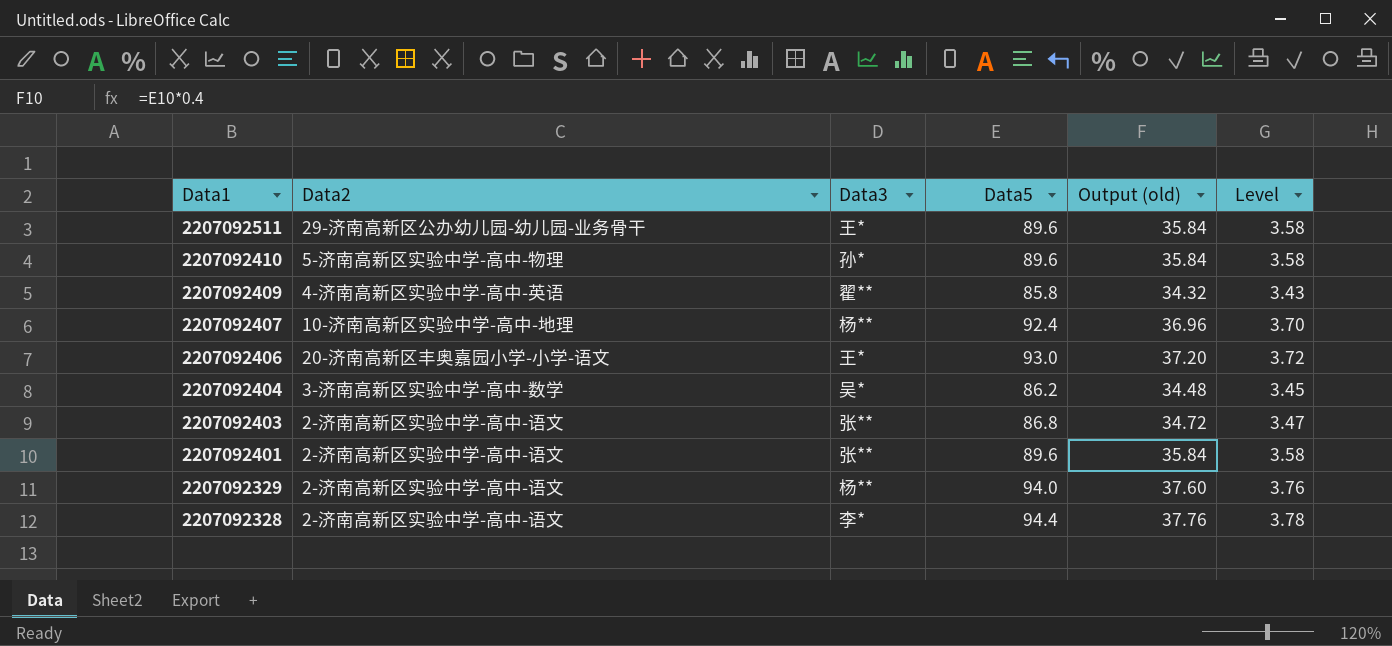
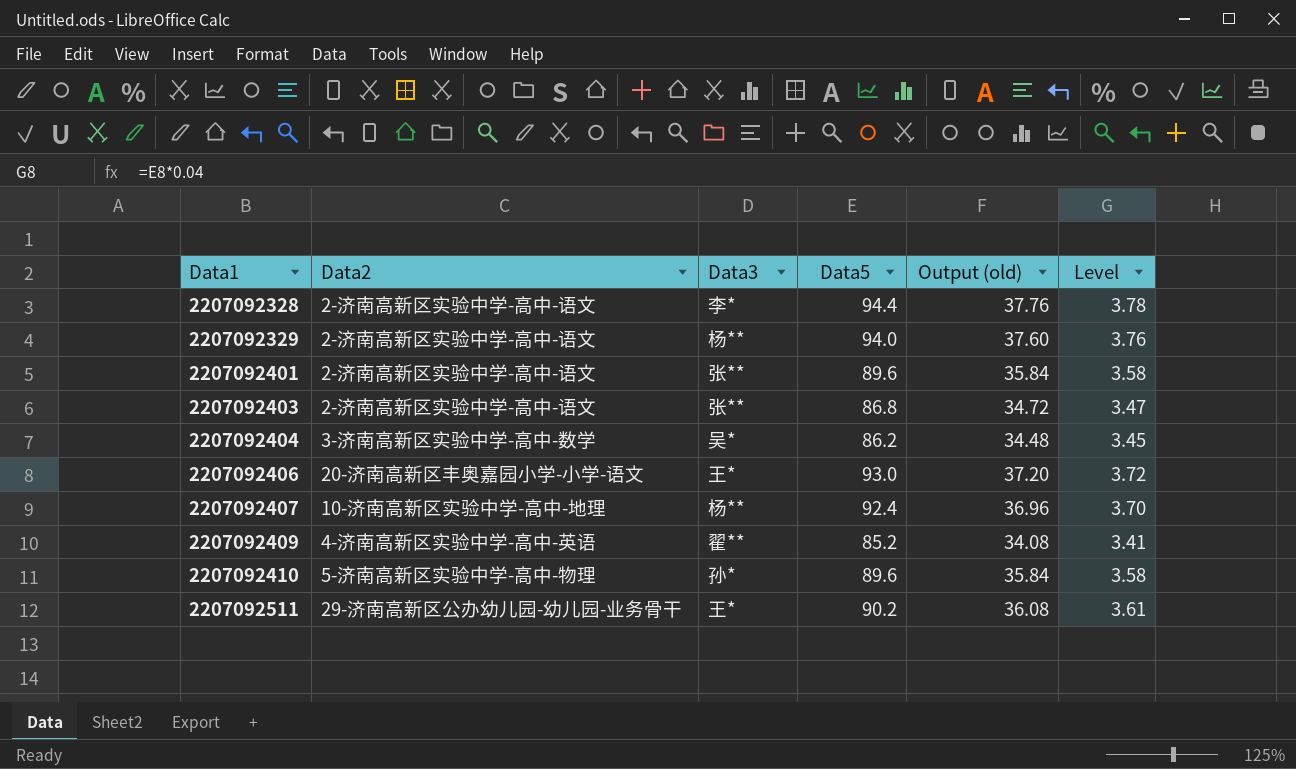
row order: Data1 descending -> Data1 ascending
2207092409 | Data5: 85.8 -> 85.2
2207092409 | Output (old): 34.32 -> 34.08
2207092409 | Level: 3.43 -> 3.41
2207092511 | Data5: 89.6 -> 90.2
2207092511 | Output (old): 35.84 -> 36.08
2207092511 | Level: 3.58 -> 3.61

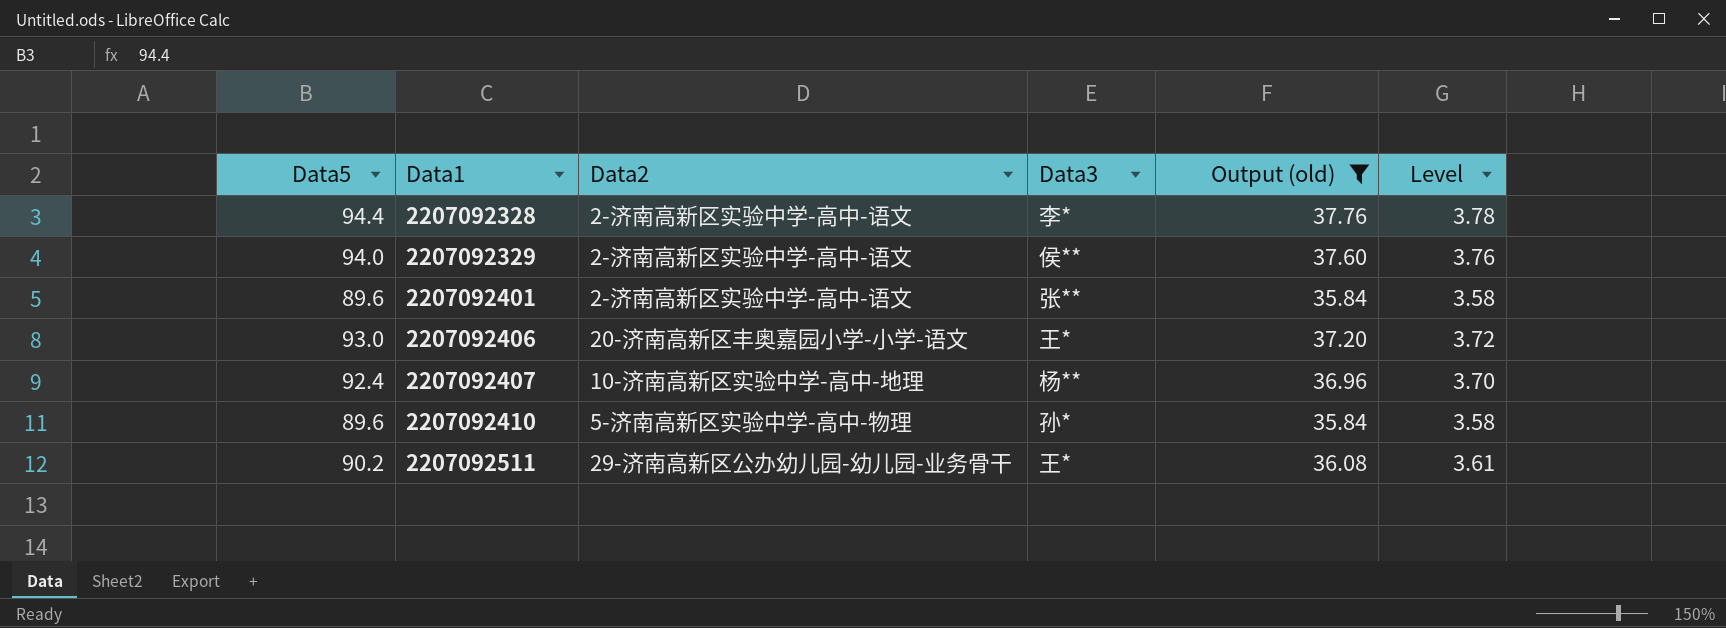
filter: none -> Output (old) >= 35.84
column Data5 | position: 4 -> 1
2207092329 | Data3: 杨** -> 侯**

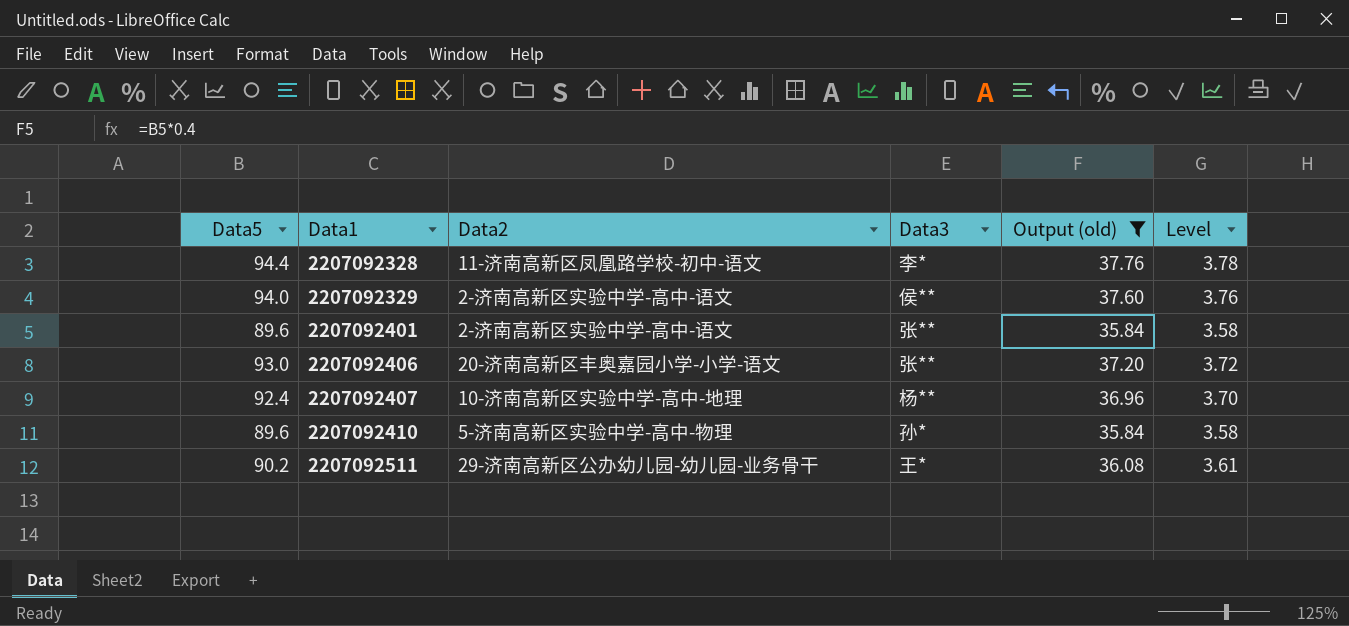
2207092328 | Data2: 2-济南高新区实验中学-高中-语文 -> 11-济南高新区凤凰路学校-初中-语文
2207092406 | Data3: 王* -> 张**

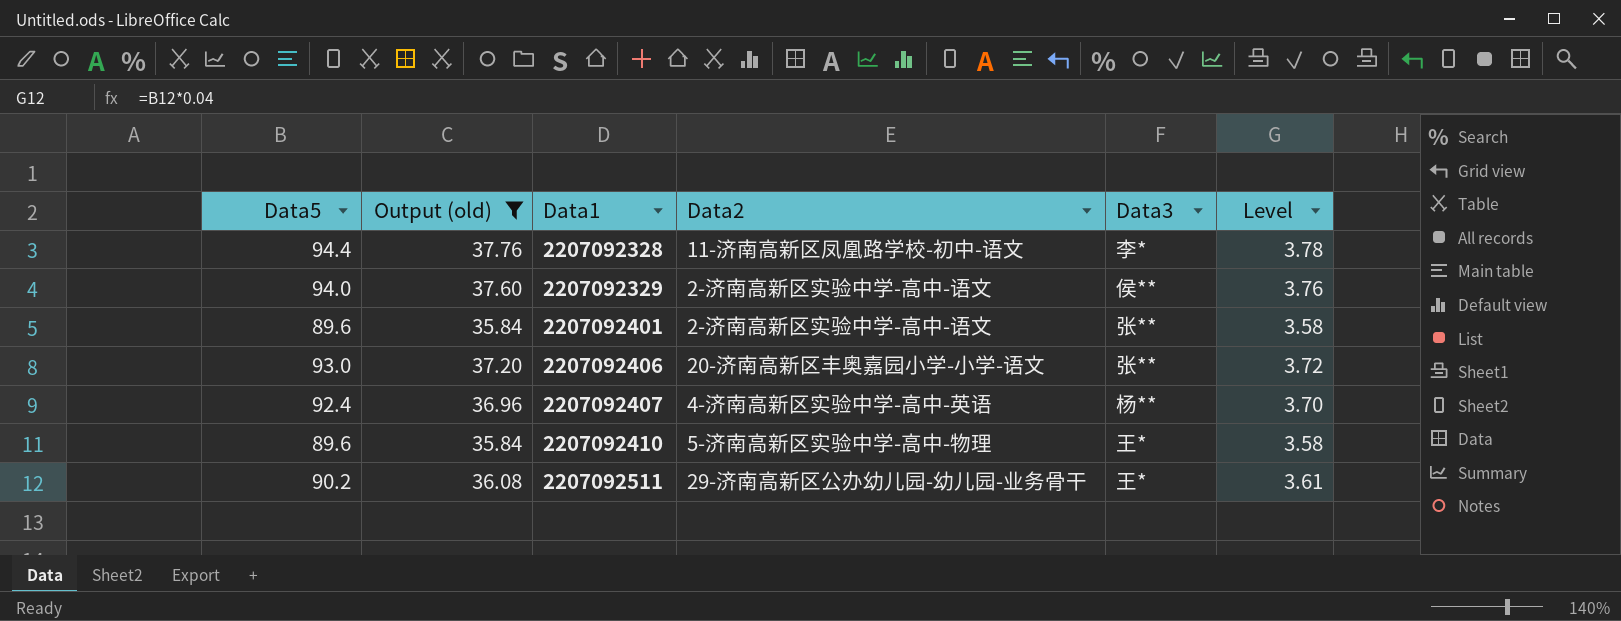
column Output (old) | position: 5 -> 2
2207092407 | Data2: 10-济南高新区实验中学-高中-地理 -> 4-济南高新区实验中学-高中-英语
2207092410 | Data3: 孙* -> 王*

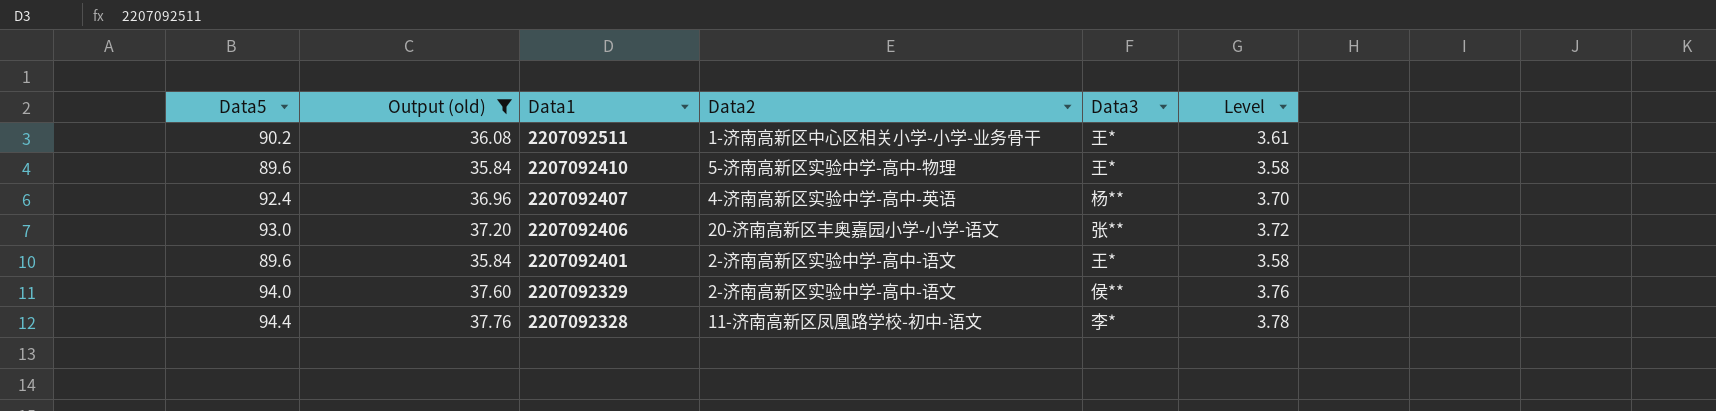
row order: Data1 ascending -> Data1 descending
2207092511 | Data2: 29-济南高新区公办幼儿园-幼儿园-业务骨干 -> 1-济南高新区中心区相关小学-小学-业务骨干
2207092401 | Data3: 张** -> 王*

